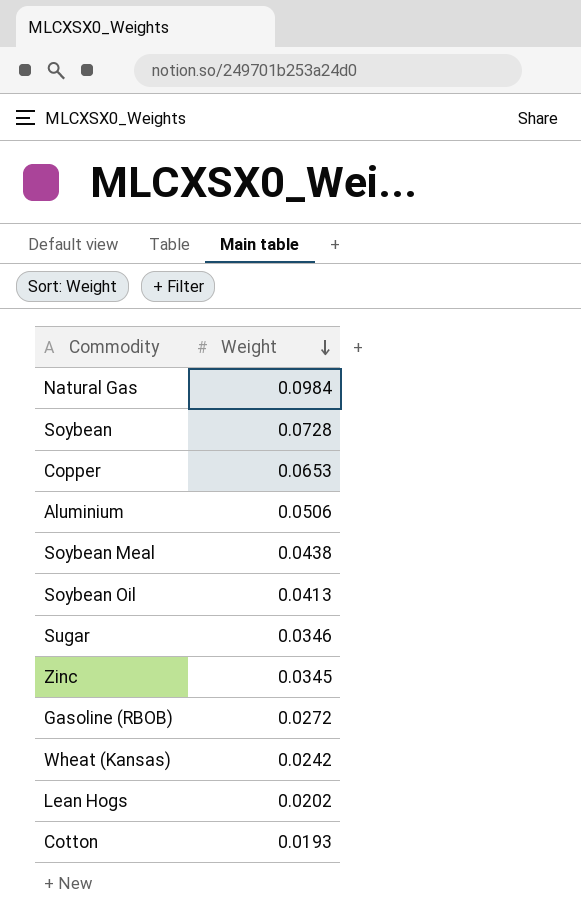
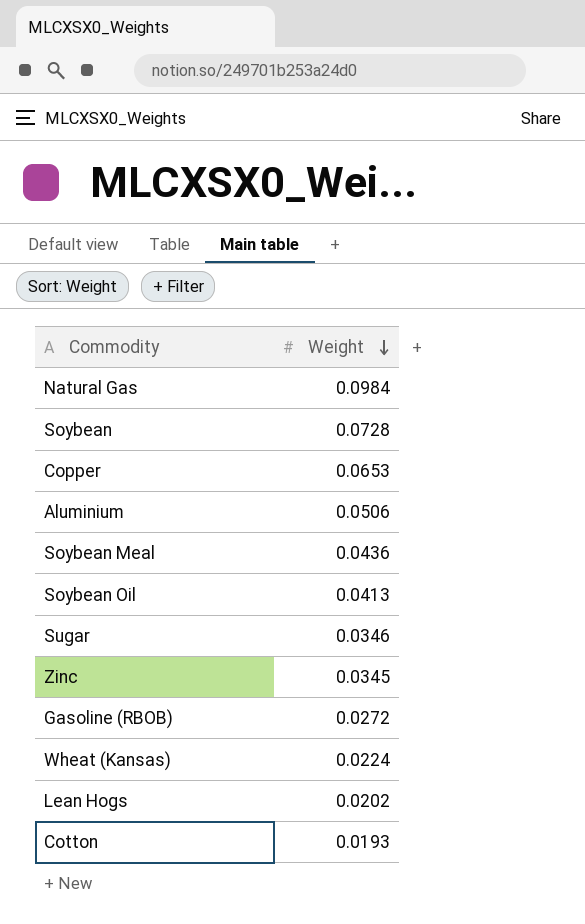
Soybean Meal | Weight: 0.0438 -> 0.0436
Wheat (Kansas) | Weight: 0.0242 -> 0.0224

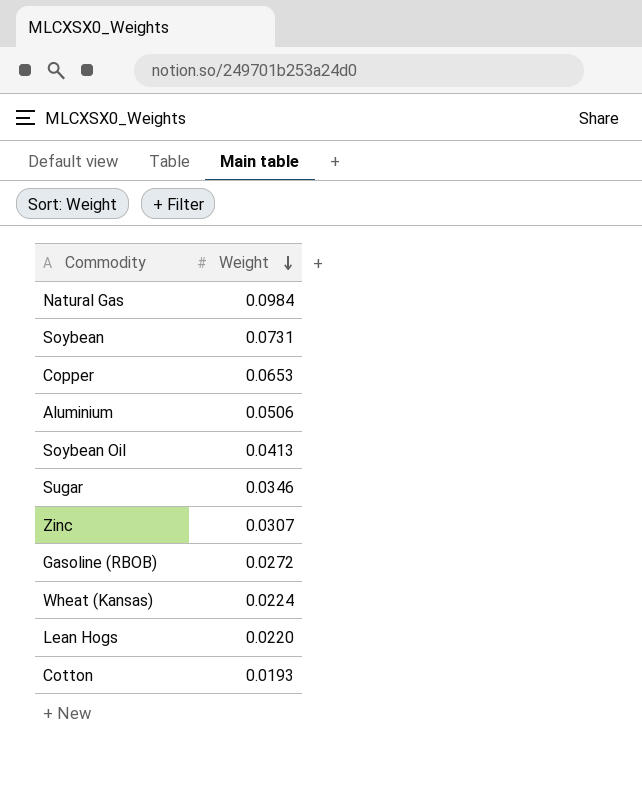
row Soybean Meal: 0.0436 -> none
Soybean | Weight: 0.0728 -> 0.0731
Zinc | Weight: 0.0345 -> 0.0307
Lean Hogs | Weight: 0.0202 -> 0.0220

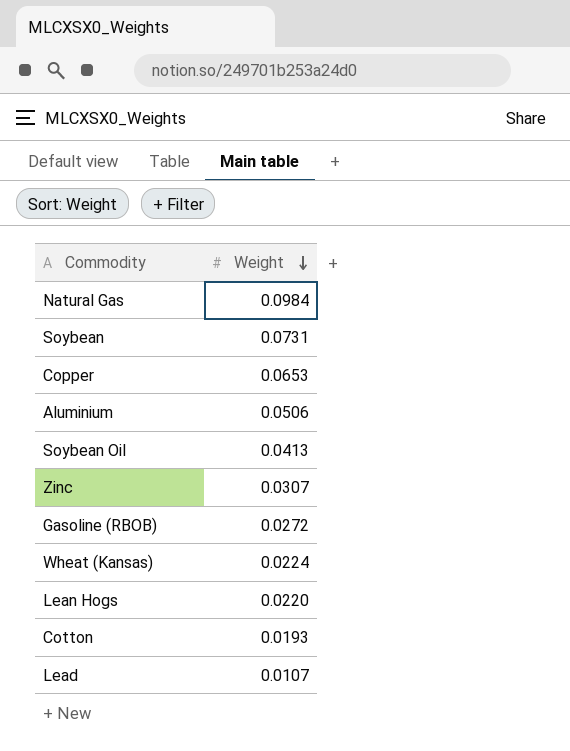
row Sugar: 0.0346 -> none
row Lead: none -> 0.0107

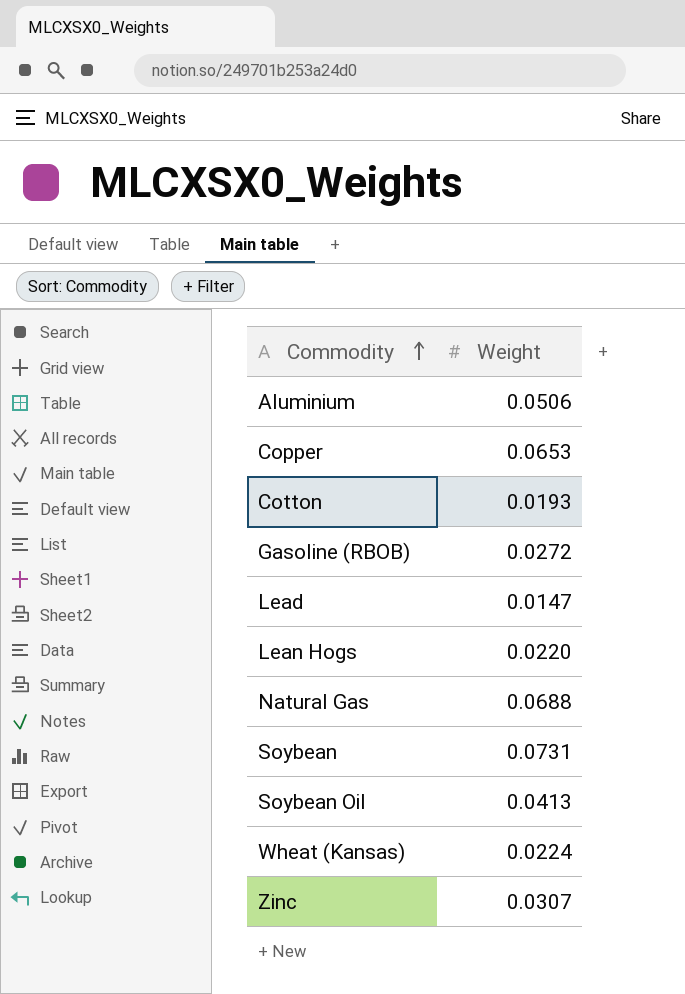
row order: Weight descending -> Commodity ascending
Lead | Weight: 0.0107 -> 0.0147
Natural Gas | Weight: 0.0984 -> 0.0688

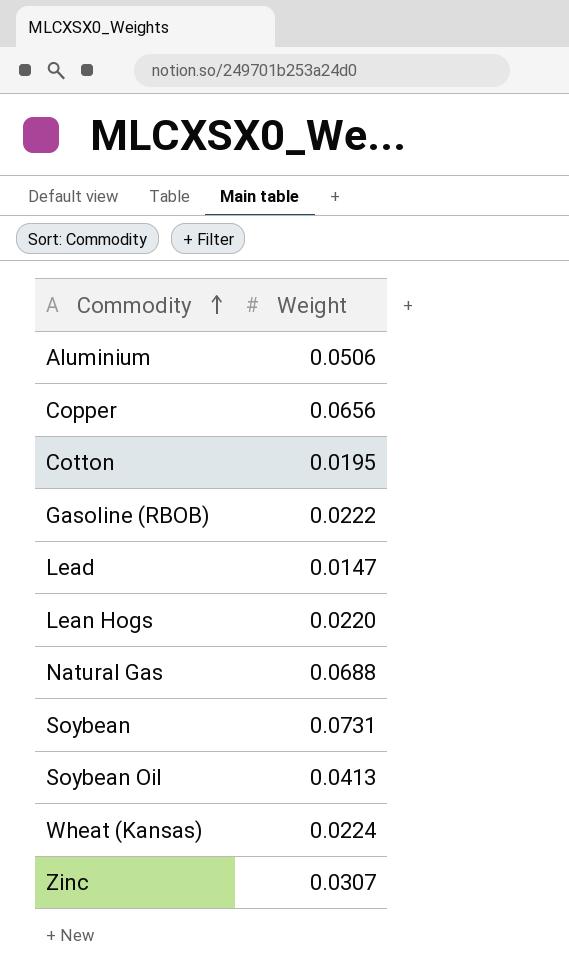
Copper | Weight: 0.0653 -> 0.0656
Cotton | Weight: 0.0193 -> 0.0195
Gasoline (RBOB) | Weight: 0.0272 -> 0.0222

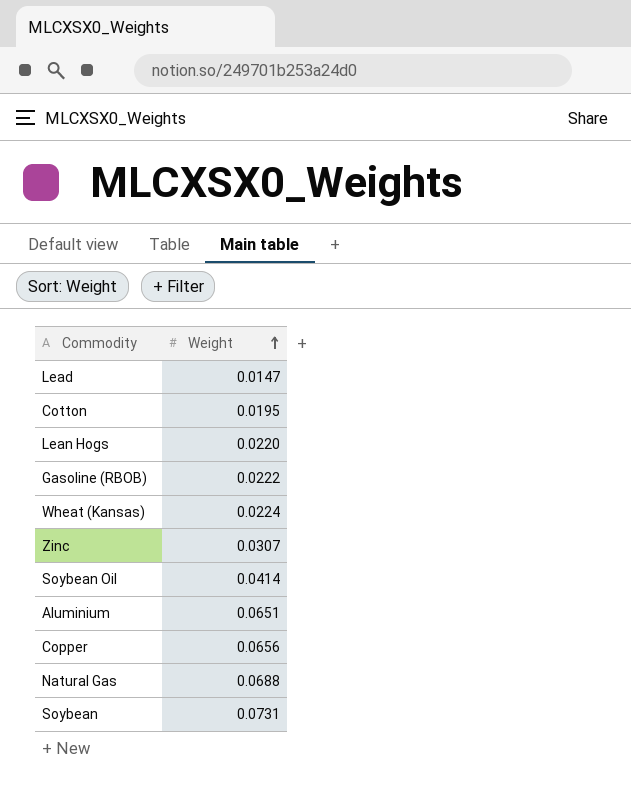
row order: Commodity ascending -> Weight ascending
Soybean Oil | Weight: 0.0413 -> 0.0414
Aluminium | Weight: 0.0506 -> 0.0651

